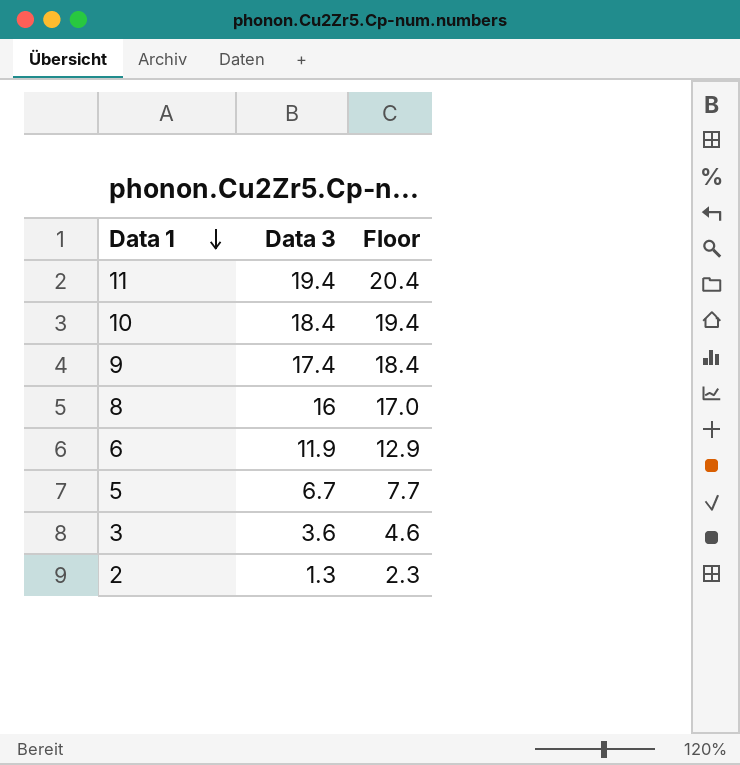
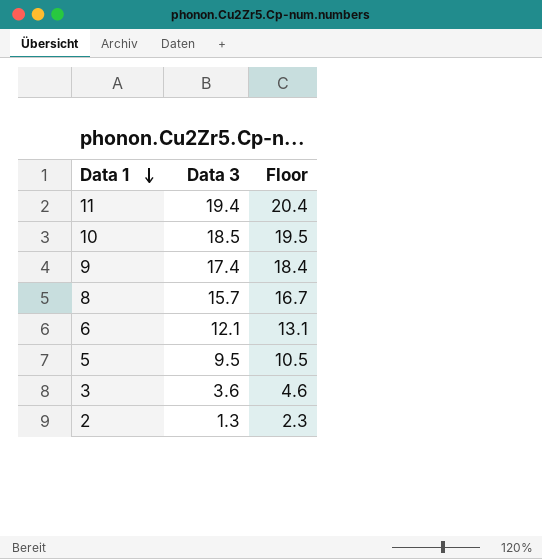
10 | Data 3: 18.4 -> 18.5
10 | Floor: 19.4 -> 19.5
8 | Data 3: 16 -> 15.7
8 | Floor: 17.0 -> 16.7
6 | Data 3: 11.9 -> 12.1
6 | Floor: 12.9 -> 13.1
5 | Data 3: 6.7 -> 9.5
5 | Floor: 7.7 -> 10.5

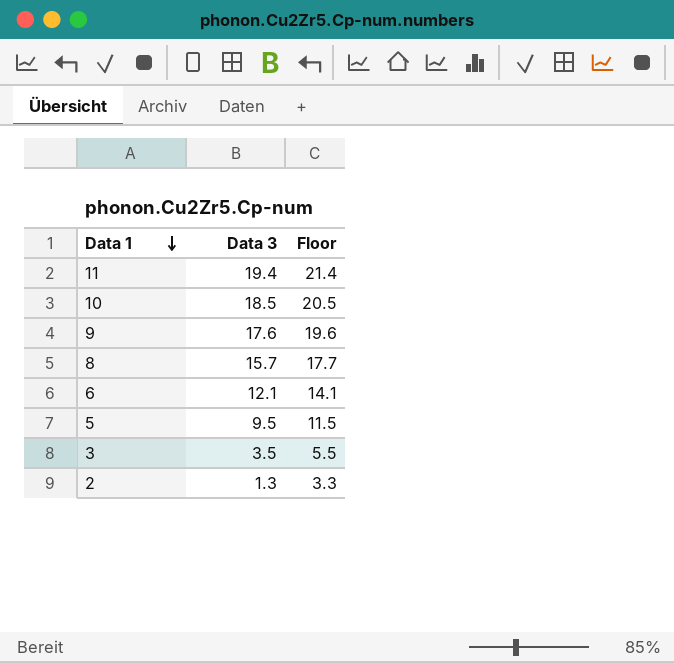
column Floor | formula: [Data 3] + 1 -> [Data 3] + 2
9 | Data 3: 17.4 -> 17.6
3 | Data 3: 3.6 -> 3.5

